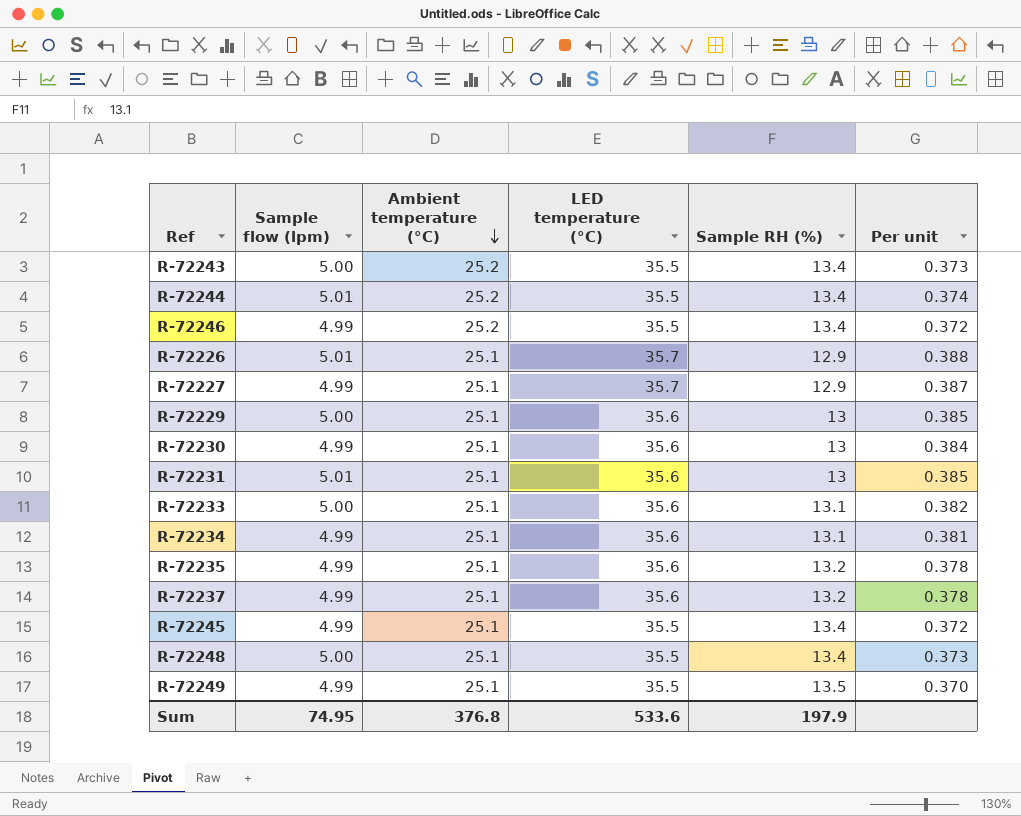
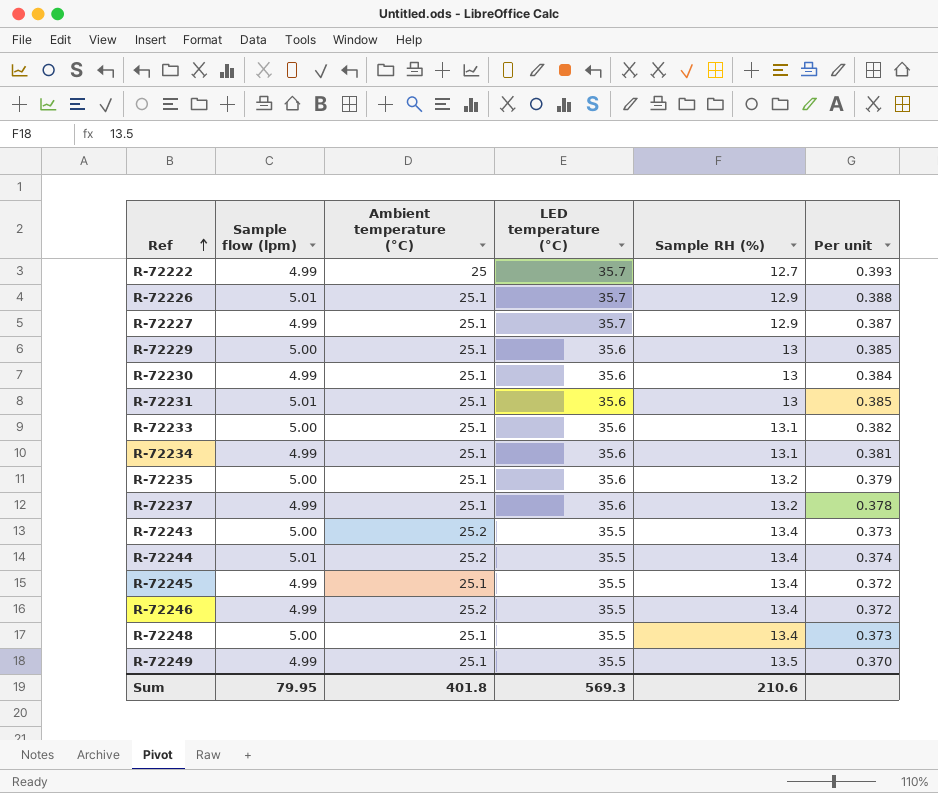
row order: Ambient temperature (°C) descending -> Ref ascending
row R-72222: none -> 4.99 | 25 | 35.7 | 12.7 | 0.393
R-72235 | Sample flow (lpm): 4.99 -> 5.00
R-72235 | Per unit: 0.378 -> 0.379
Sum | Sample flow (lpm): 74.95 -> 79.95
Sum | Ambient temperature (°C): 376.8 -> 401.8
Sum | LED temperature (°C): 533.6 -> 569.3
Sum | Sample RH (%): 197.9 -> 210.6

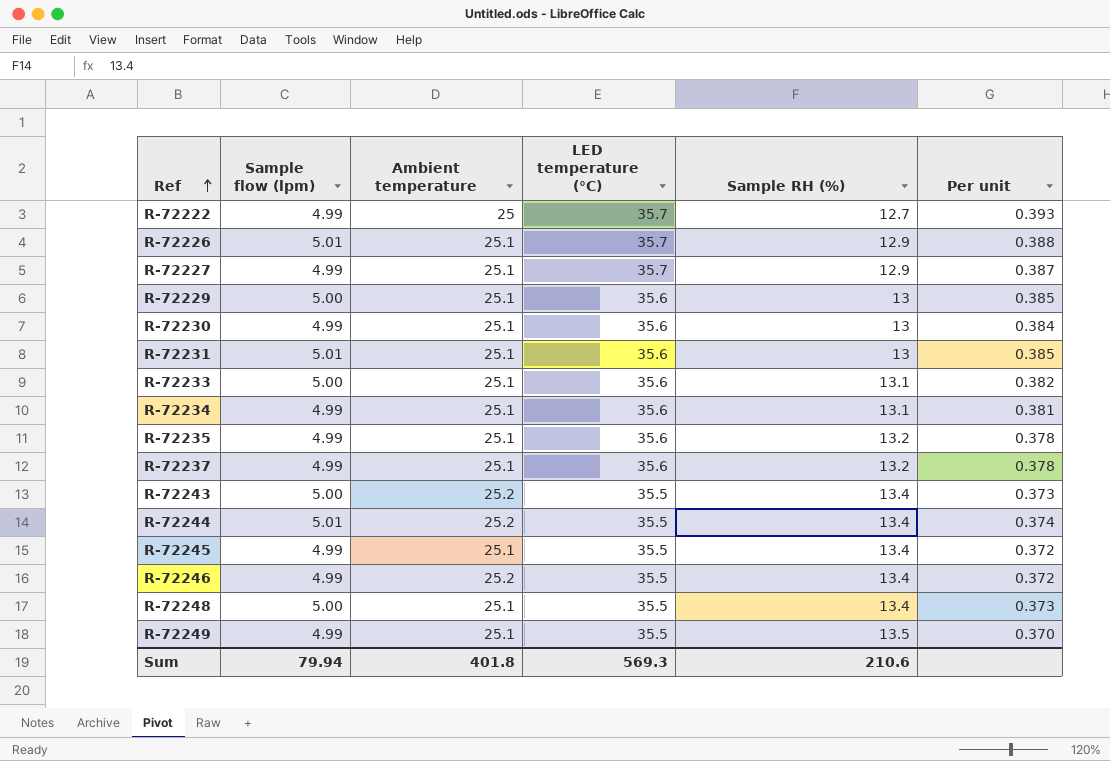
column name: Ambient temperature (°C) -> Ambient temperature
R-72235 | Sample flow (lpm): 5.00 -> 4.99
R-72235 | Per unit: 0.379 -> 0.378
Sum | Sample flow (lpm): 79.95 -> 79.94

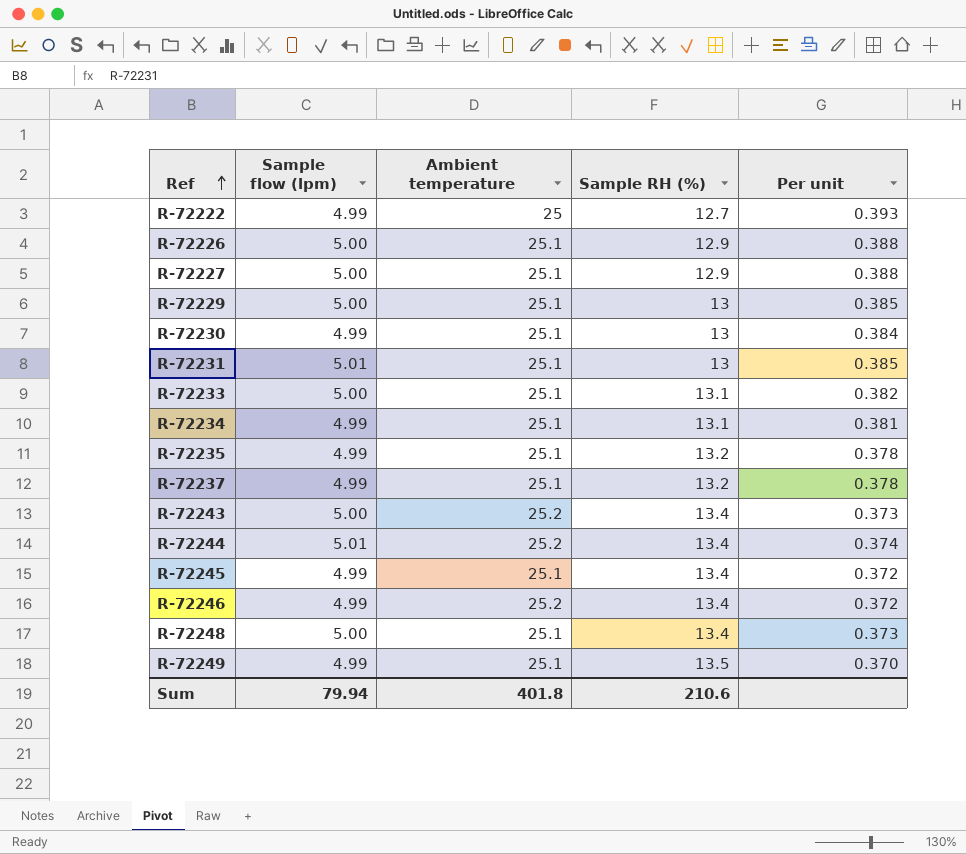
column LED temperature (°C) | position: 4 -> none
R-72226 | Sample flow (lpm): 5.01 -> 5.00
R-72227 | Sample flow (lpm): 4.99 -> 5.00
R-72227 | Per unit: 0.387 -> 0.388

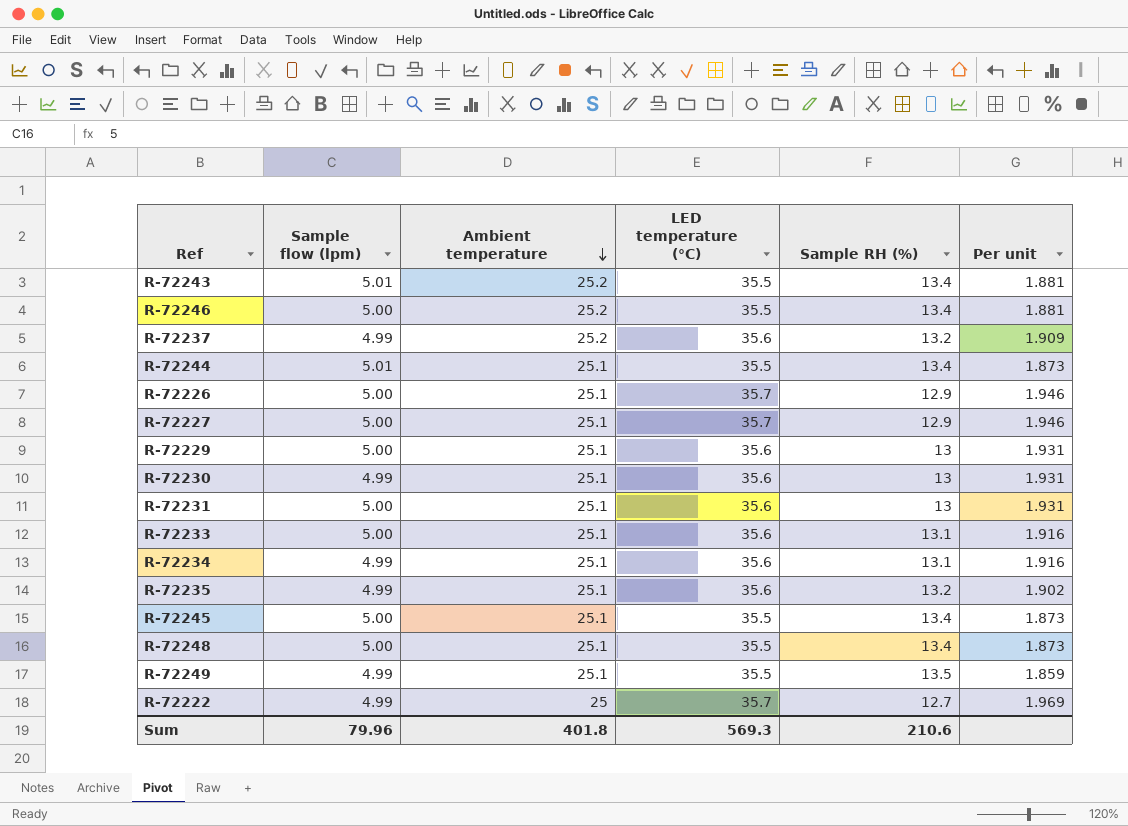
row order: Ref ascending -> Ambient temperature descending
column LED temperature (°C) | position: none -> 4
column Per unit | formula: [Sample flow (lpm)] / [Sample RH (%)] -> [Ambient temperature] / [Sample RH (%)]
R-72243 | Sample flow (lpm): 5.00 -> 5.01
R-72246 | Sample flow (lpm): 4.99 -> 5.00
R-72237 | Ambient temperature: 25.1 -> 25.2
R-72244 | Ambient temperature: 25.2 -> 25.1
R-72231 | Sample flow (lpm): 5.01 -> 5.00
R-72245 | Sample flow (lpm): 4.99 -> 5.00
Sum | Sample flow (lpm): 79.94 -> 79.96

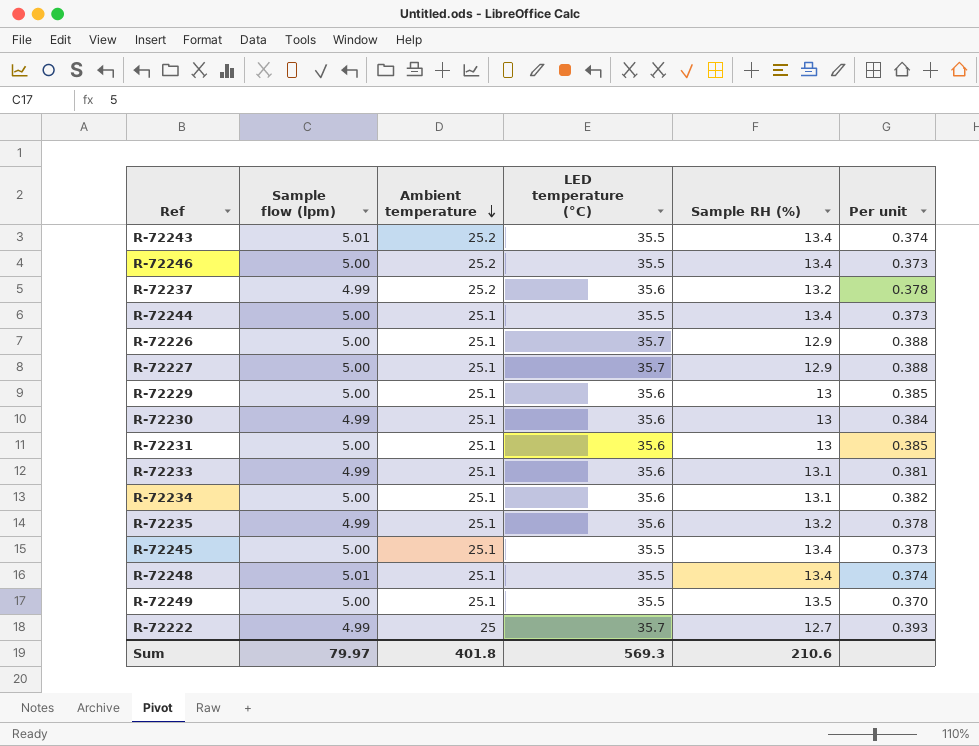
column Per unit | formula: [Ambient temperature] / [Sample RH (%)] -> [Sample flow (lpm)] / [Sample RH (%)]
R-72244 | Sample flow (lpm): 5.01 -> 5.00
R-72233 | Sample flow (lpm): 5.00 -> 4.99
R-72234 | Sample flow (lpm): 4.99 -> 5.00
R-72248 | Sample flow (lpm): 5.00 -> 5.01
R-72249 | Sample flow (lpm): 4.99 -> 5.00
Sum | Sample flow (lpm): 79.96 -> 79.97

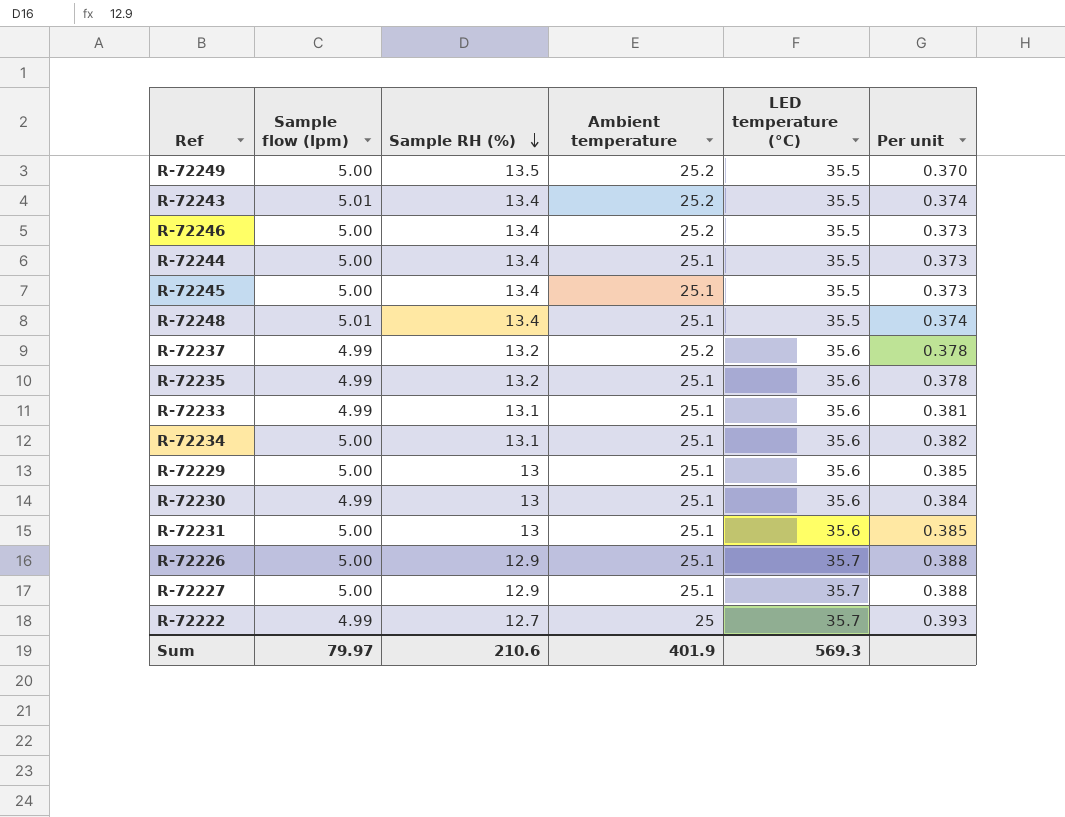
row order: Ambient temperature descending -> Sample RH (%) descending
column Sample RH (%) | position: 5 -> 3
R-72249 | Ambient temperature: 25.1 -> 25.2
Sum | Ambient temperature: 401.8 -> 401.9

